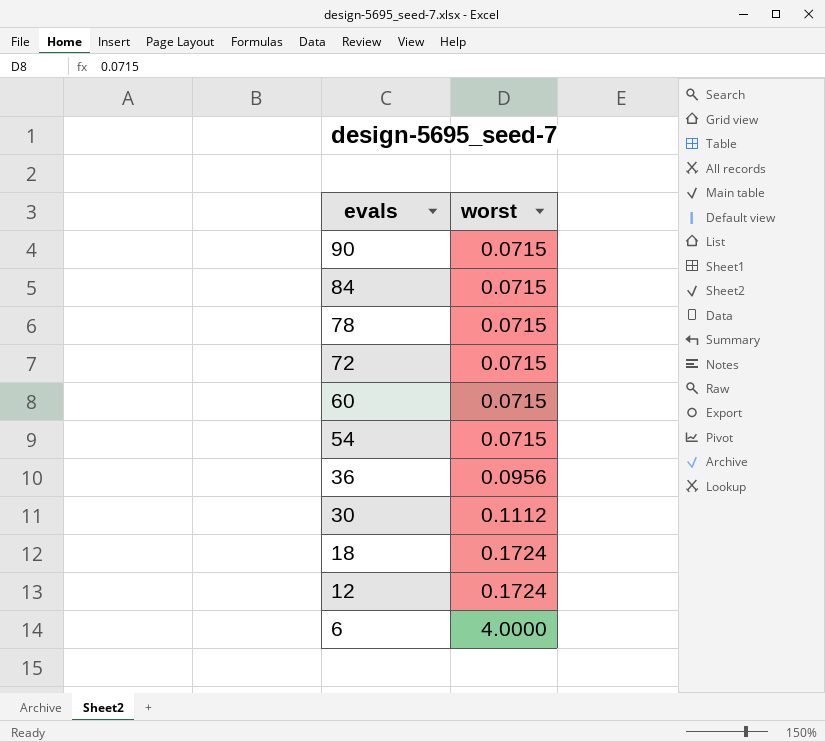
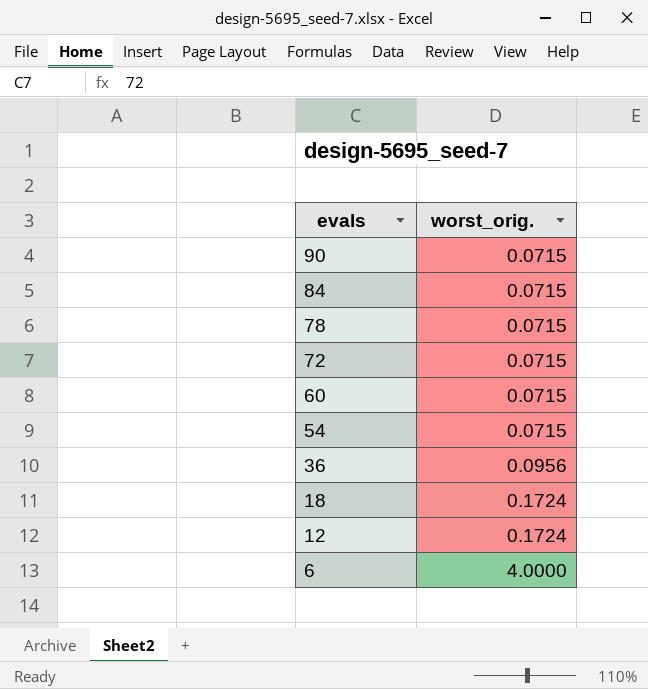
column name: worst -> worst_orig.
row 30: 0.1112 -> none

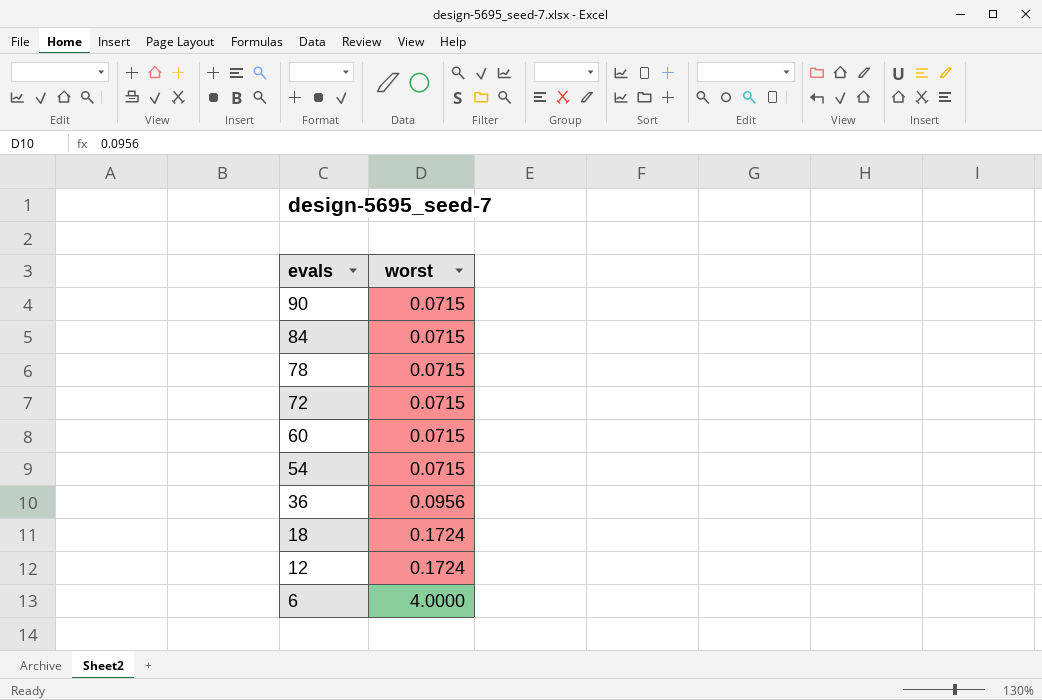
column name: worst_orig. -> worst

